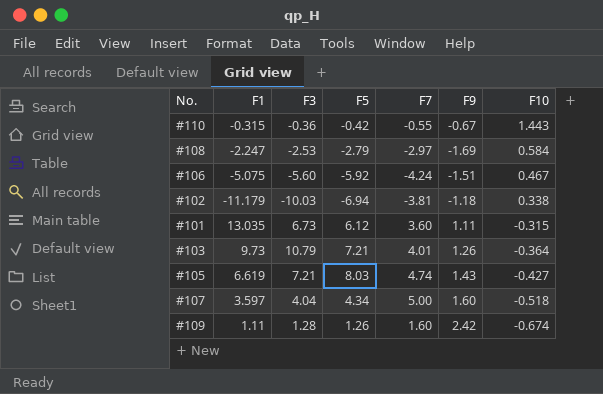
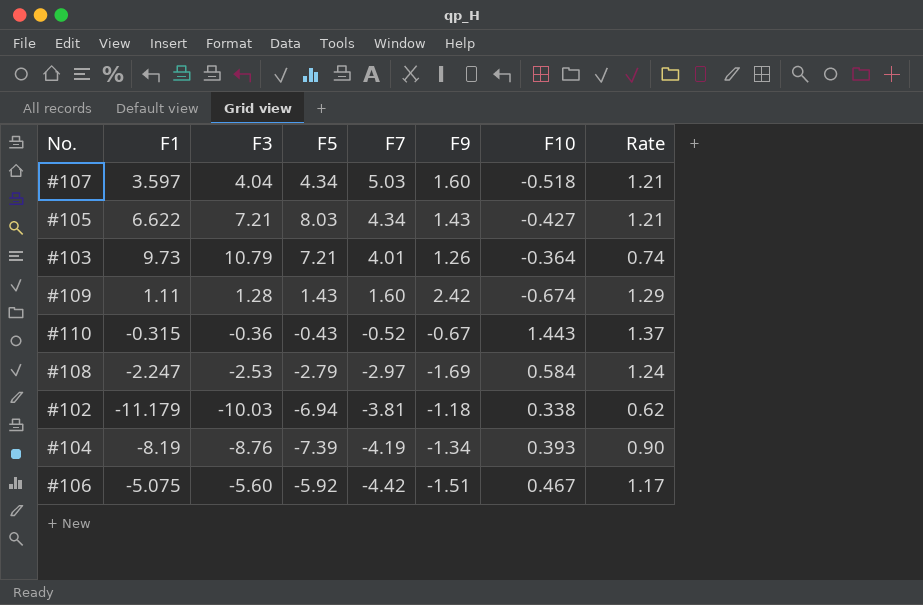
row order: F10 descending -> F7 descending
column Rate | formula: none -> [F5] / [F1]
row #101: 13.035 | 6.73 | 6.12 | 3.60 | 1.11 | -0.315 -> none
#107 | F7: 5.00 -> 5.03
#105 | F1: 6.619 -> 6.622
#105 | F7: 4.74 -> 4.34
#109 | F5: 1.26 -> 1.43
#110 | F5: -0.42 -> -0.43
#110 | F7: -0.55 -> -0.52
row #104: none -> -8.19 | -8.76 | -7.39 | -4.19 | -1.34 | 0.393 | 0.90
#106 | F7: -4.24 -> -4.42

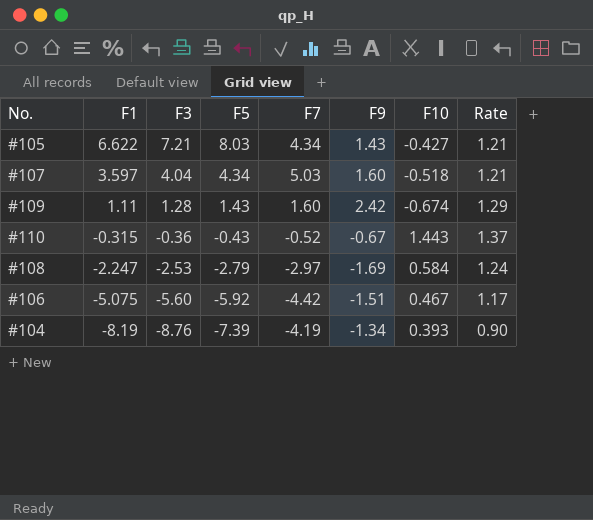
row order: F7 descending -> F1 descending
row #103: 9.73 | 10.79 | 7.21 | 4.01 | 1.26 | -0.364 | 0.74 -> none
row #102: -11.179 | -10.03 | -6.94 | -3.81 | -1.18 | 0.338 | 0.62 -> none

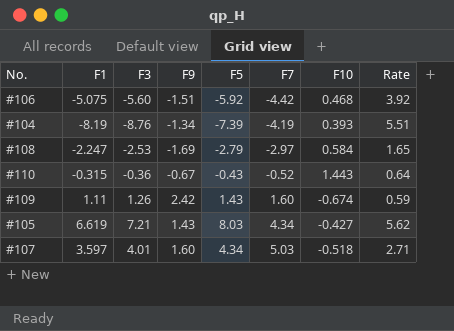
row order: F1 descending -> F7 ascending
column F9 | position: 6 -> 4
column Rate | formula: [F5] / [F1] -> [F5] / [F9]
#106 | F10: 0.467 -> 0.468
#109 | F3: 1.28 -> 1.26
#105 | F1: 6.622 -> 6.619
#107 | F3: 4.04 -> 4.01

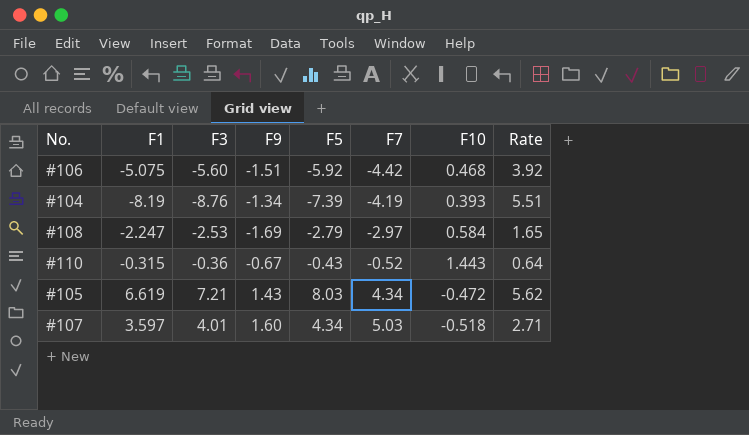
row #109: 1.11 | 1.26 | 2.42 | 1.43 | 1.60 | -0.674 | 0.59 -> none
#105 | F10: -0.427 -> -0.472

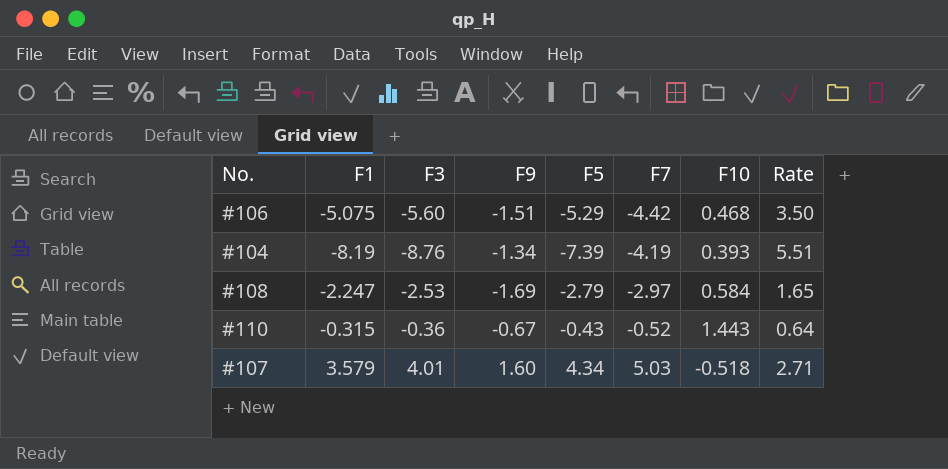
row #105: 6.619 | 7.21 | 1.43 | 8.03 | 4.34 | -0.472 | 5.62 -> none
#106 | F5: -5.92 -> -5.29
#106 | Rate: 3.92 -> 3.50
#107 | F1: 3.597 -> 3.579

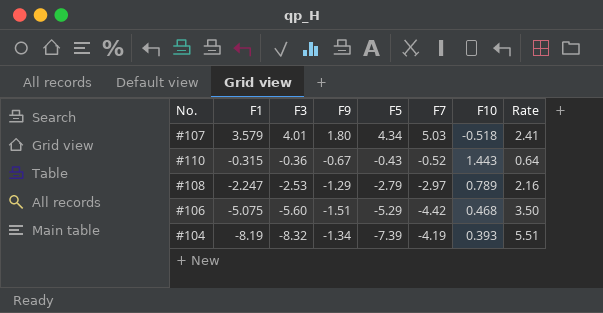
row order: F7 ascending -> F1 descending
#107 | F9: 1.60 -> 1.80
#107 | Rate: 2.71 -> 2.41
#108 | F9: -1.69 -> -1.29
#108 | F10: 0.584 -> 0.789
#108 | Rate: 1.65 -> 2.16
#104 | F3: -8.76 -> -8.32

